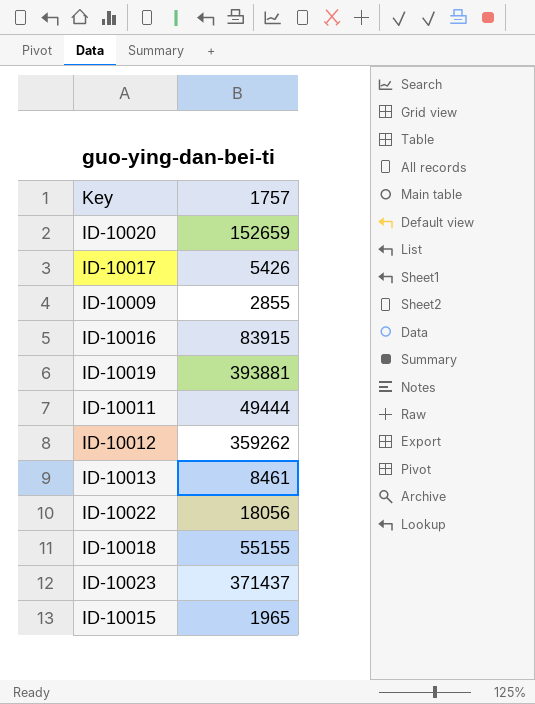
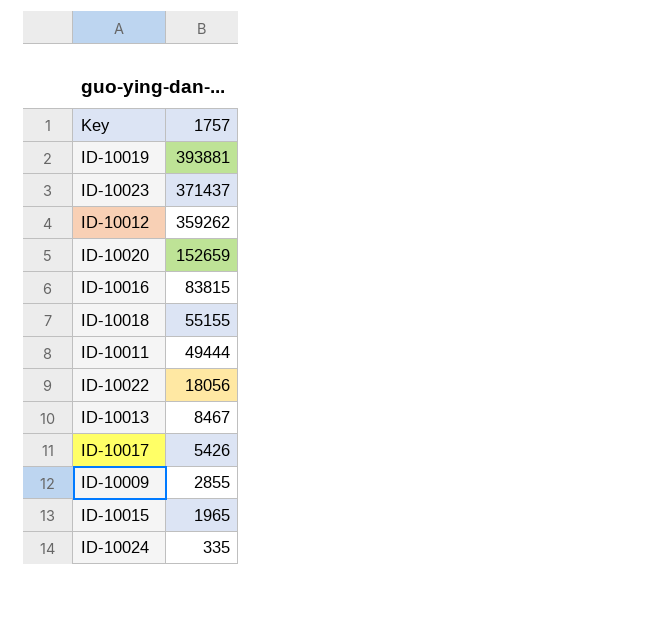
row order: none -> 1757 descending
ID-10016 | 1757: 83915 -> 83815
ID-10013 | 1757: 8461 -> 8467
row ID-10024: none -> 335

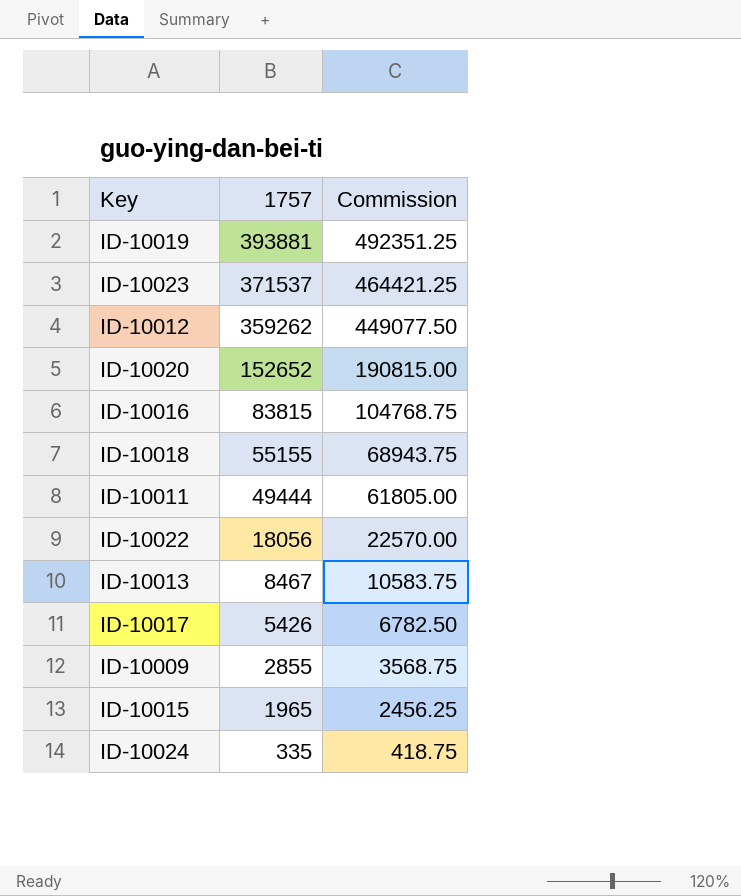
column Commission | formula: none -> [1757] * 1.25
ID-10023 | 1757: 371437 -> 371537
ID-10020 | 1757: 152659 -> 152652

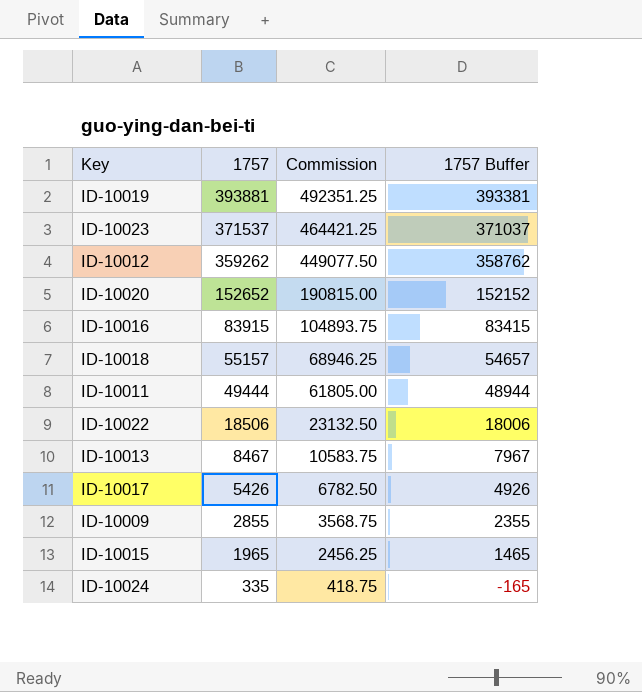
column 1757 Buffer | formula: none -> [1757] - 500
ID-10016 | 1757: 83815 -> 83915
ID-10016 | Commission: 104768.75 -> 104893.75
ID-10018 | 1757: 55155 -> 55157
ID-10018 | Commission: 68943.75 -> 68946.25
ID-10022 | 1757: 18056 -> 18506
ID-10022 | Commission: 22570.00 -> 23132.50

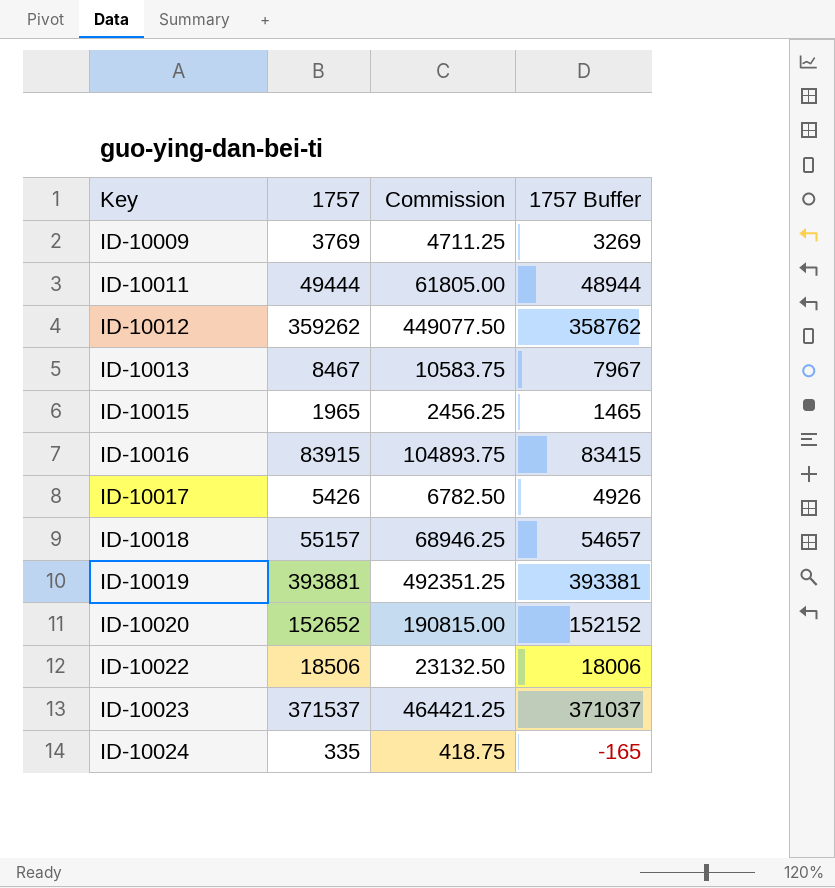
row order: 1757 descending -> Key ascending
ID-10009 | 1757: 2855 -> 3769
ID-10009 | Commission: 3568.75 -> 4711.25
ID-10009 | 1757 Buffer: 2355 -> 3269

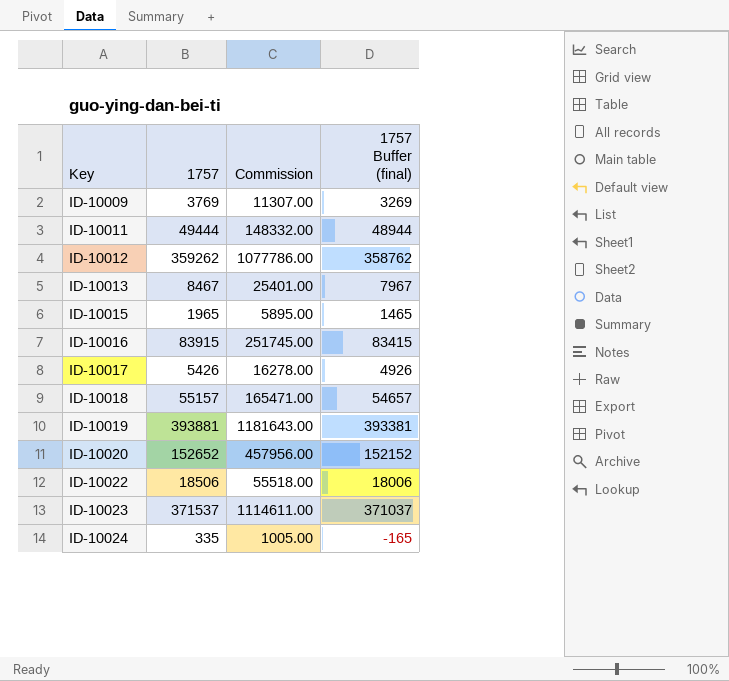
column Commission | formula: [1757] * 1.25 -> [1757] * 3
column name: 1757 Buffer -> 1757 Buffer (final)

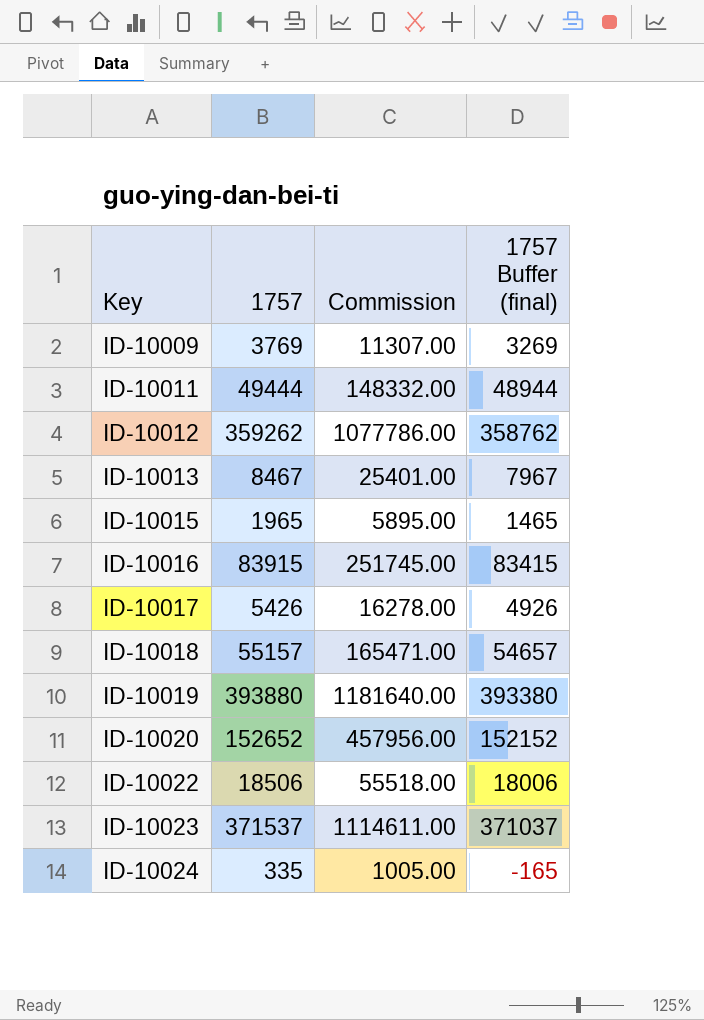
ID-10019 | 1757: 393881 -> 393880
ID-10019 | Commission: 1181643.00 -> 1181640.00
ID-10019 | 1757 Buffer (final): 393381 -> 393380

